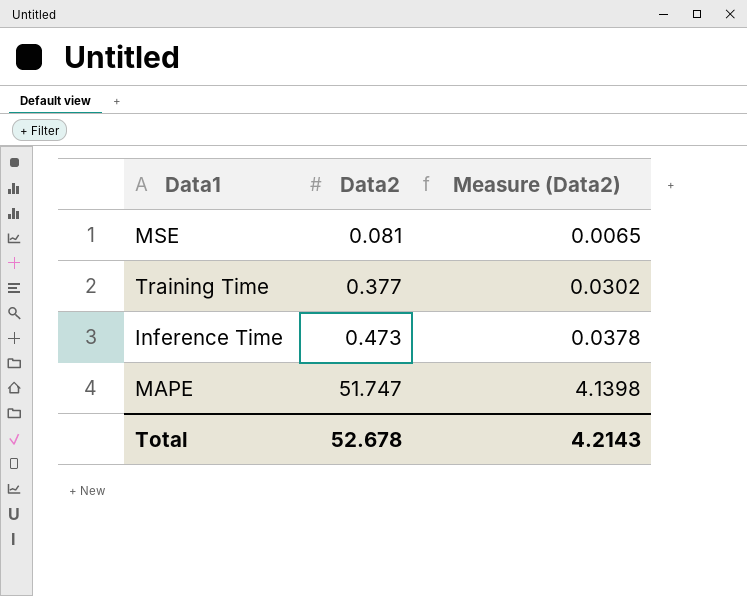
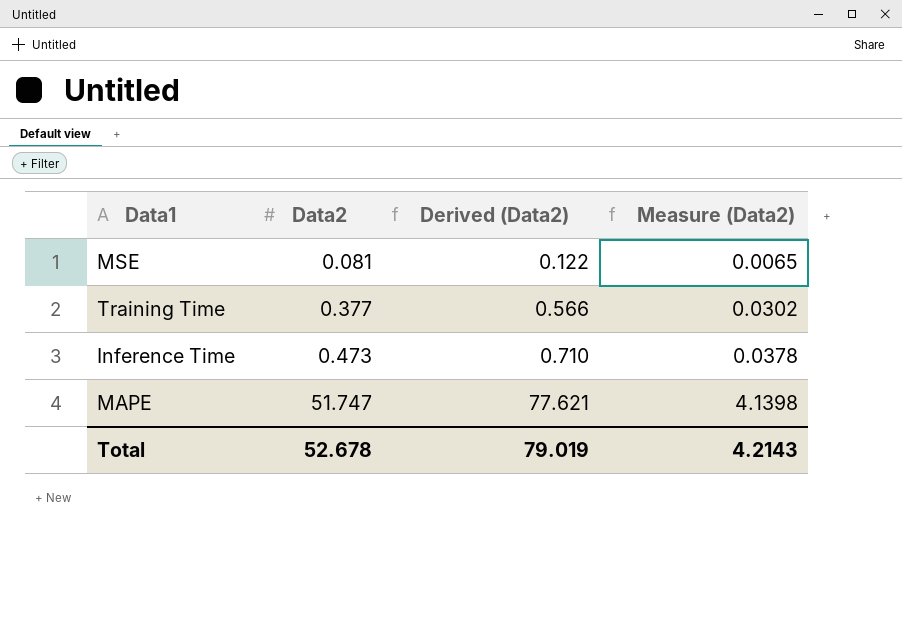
column Derived (Data2) | formula: none -> [Data2] * 1.5

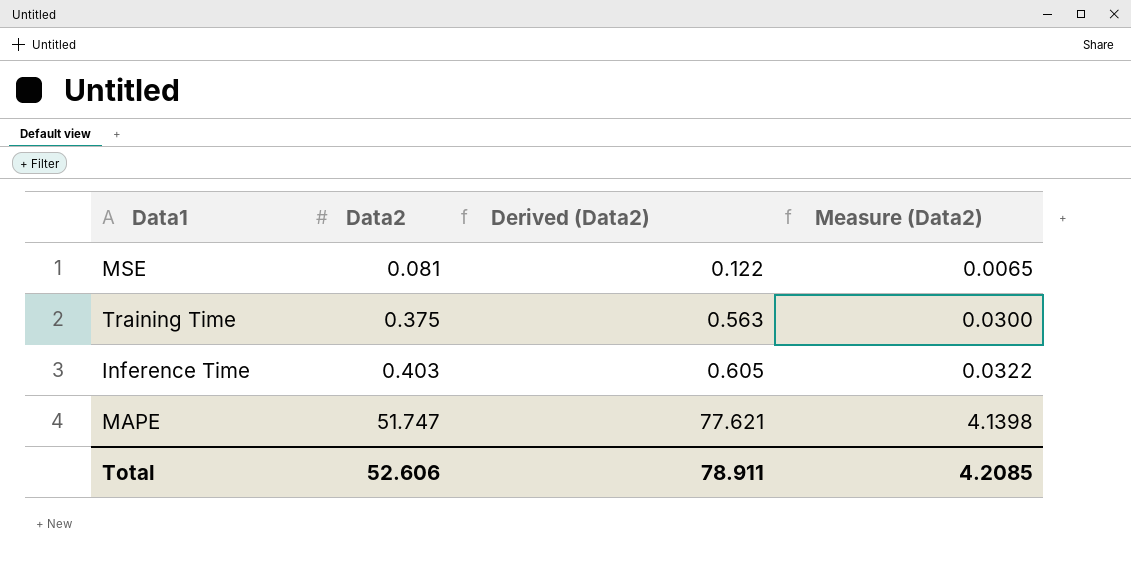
Training Time | Data2: 0.377 -> 0.375
Training Time | Derived (Data2): 0.566 -> 0.563
Training Time | Measure (Data2): 0.0302 -> 0.0300
Inference Time | Data2: 0.473 -> 0.403
Inference Time | Derived (Data2): 0.710 -> 0.605
Inference Time | Measure (Data2): 0.0378 -> 0.0322
Total | Data2: 52.678 -> 52.606
Total | Derived (Data2): 79.019 -> 78.911
Total | Measure (Data2): 4.2143 -> 4.2085

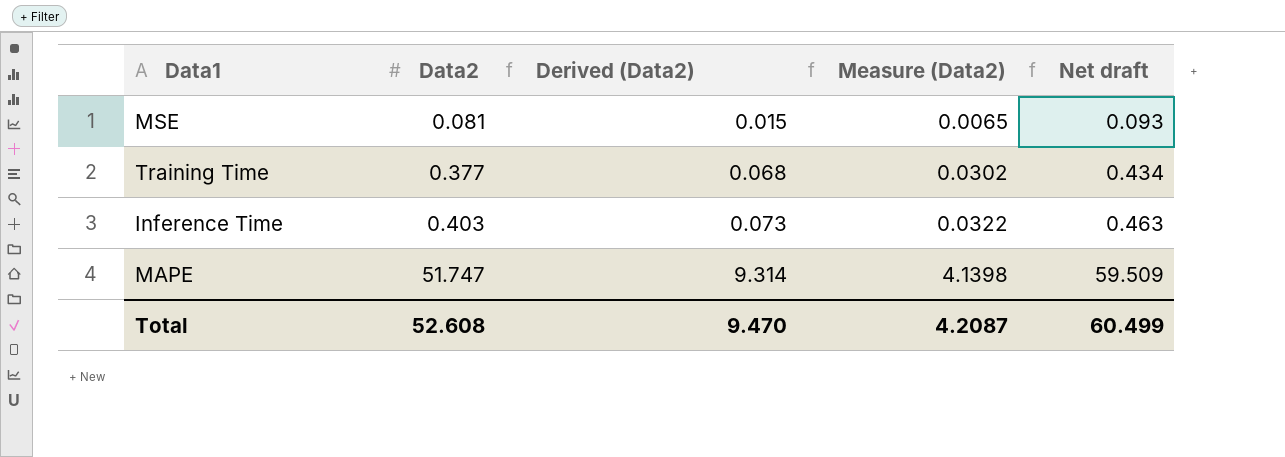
column Derived (Data2) | formula: [Data2] * 1.5 -> [Data2] * 0.18
column Net draft | formula: none -> [Data2] * 1.15
Training Time | Data2: 0.375 -> 0.377
Training Time | Measure (Data2): 0.0300 -> 0.0302
Total | Data2: 52.606 -> 52.608
Total | Derived (Data2): 78.911 -> 9.470
Total | Measure (Data2): 4.2085 -> 4.2087

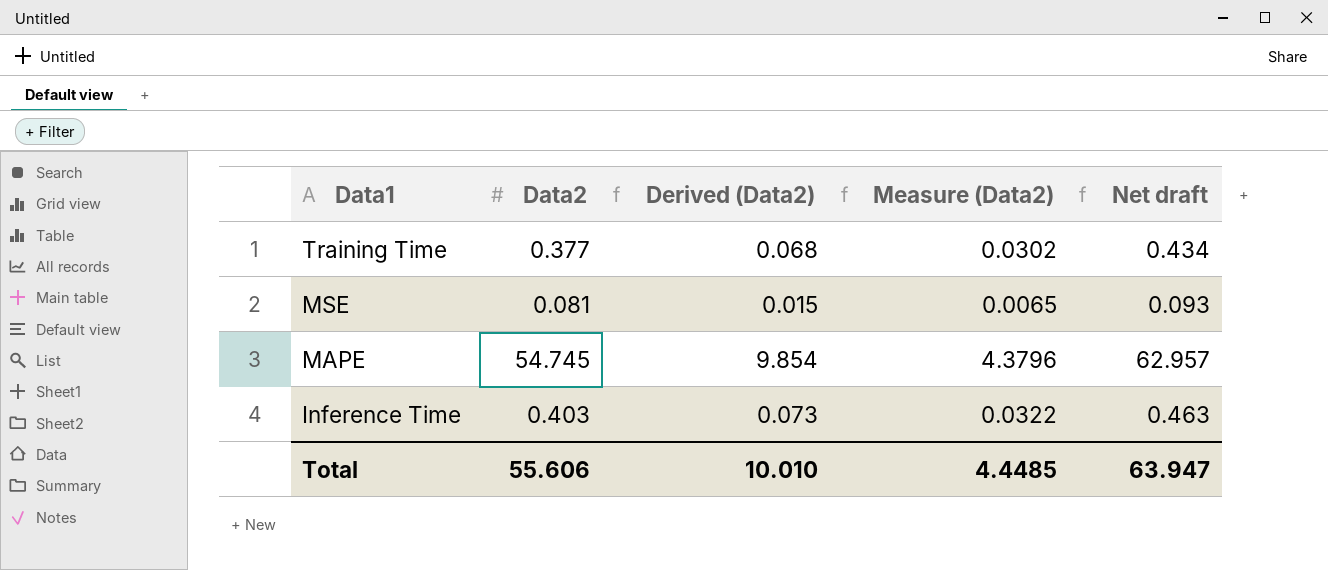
row order: Data2 ascending -> Data1 descending
MAPE | Data2: 51.747 -> 54.745
MAPE | Derived (Data2): 9.314 -> 9.854
MAPE | Measure (Data2): 4.1398 -> 4.3796
MAPE | Net draft: 59.509 -> 62.957
Total | Data2: 52.608 -> 55.606
Total | Derived (Data2): 9.470 -> 10.010
Total | Measure (Data2): 4.2087 -> 4.4485
Total | Net draft: 60.499 -> 63.947

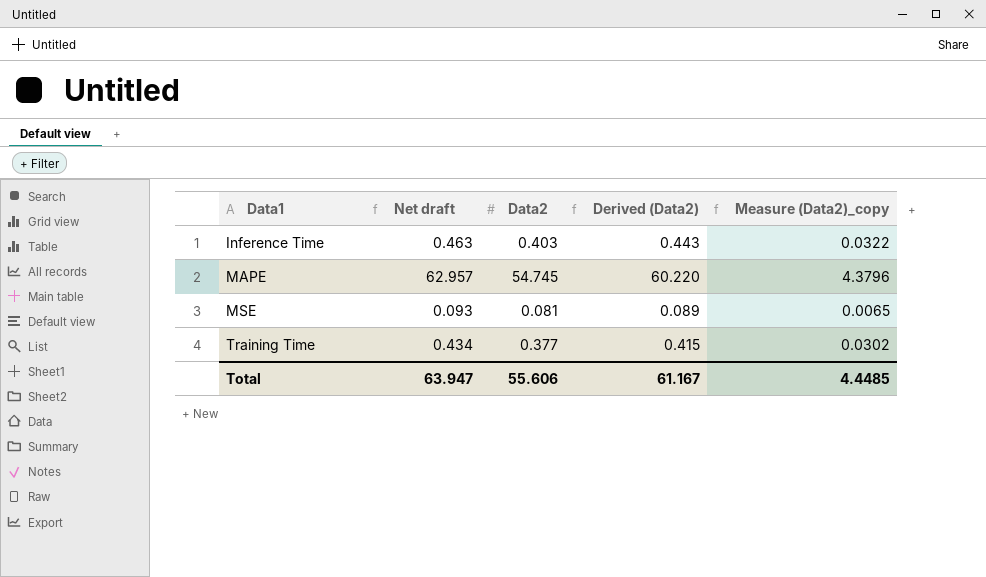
row order: Data1 descending -> Data1 ascending
column Net draft | position: 5 -> 2
column Derived (Data2) | formula: [Data2] * 0.18 -> [Data2] * 1.1
column name: Measure (Data2) -> Measure (Data2)_copy
Total | Derived (Data2): 10.010 -> 61.167

